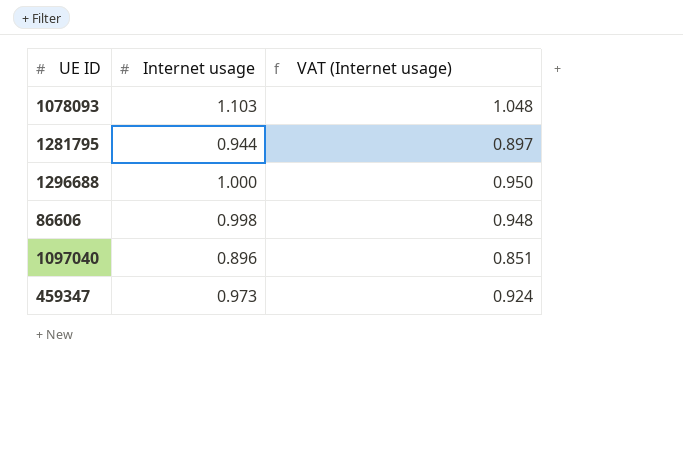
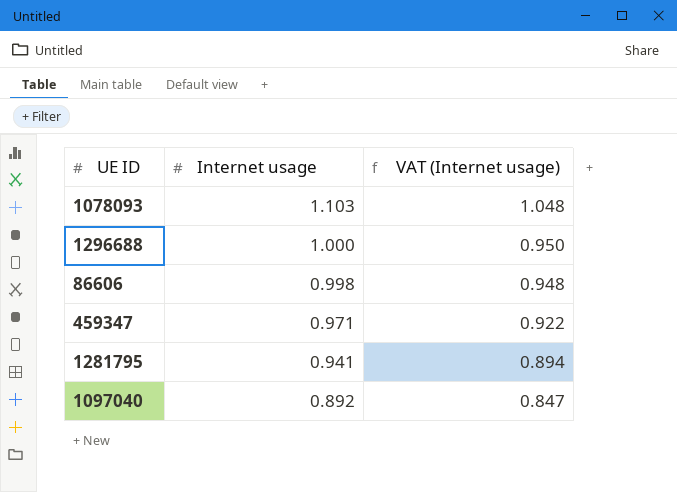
row order: none -> Internet usage descending
459347 | Internet usage: 0.973 -> 0.971
459347 | VAT (Internet usage): 0.924 -> 0.922
1281795 | Internet usage: 0.944 -> 0.941
1281795 | VAT (Internet usage): 0.897 -> 0.894
1097040 | Internet usage: 0.896 -> 0.892
1097040 | VAT (Internet usage): 0.851 -> 0.847

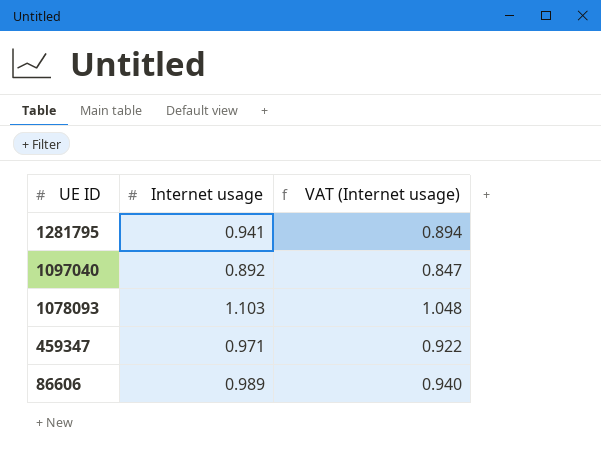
row order: Internet usage descending -> UE ID descending
row 1296688: 1.000 | 0.950 -> none
86606 | Internet usage: 0.998 -> 0.989
86606 | VAT (Internet usage): 0.948 -> 0.940

